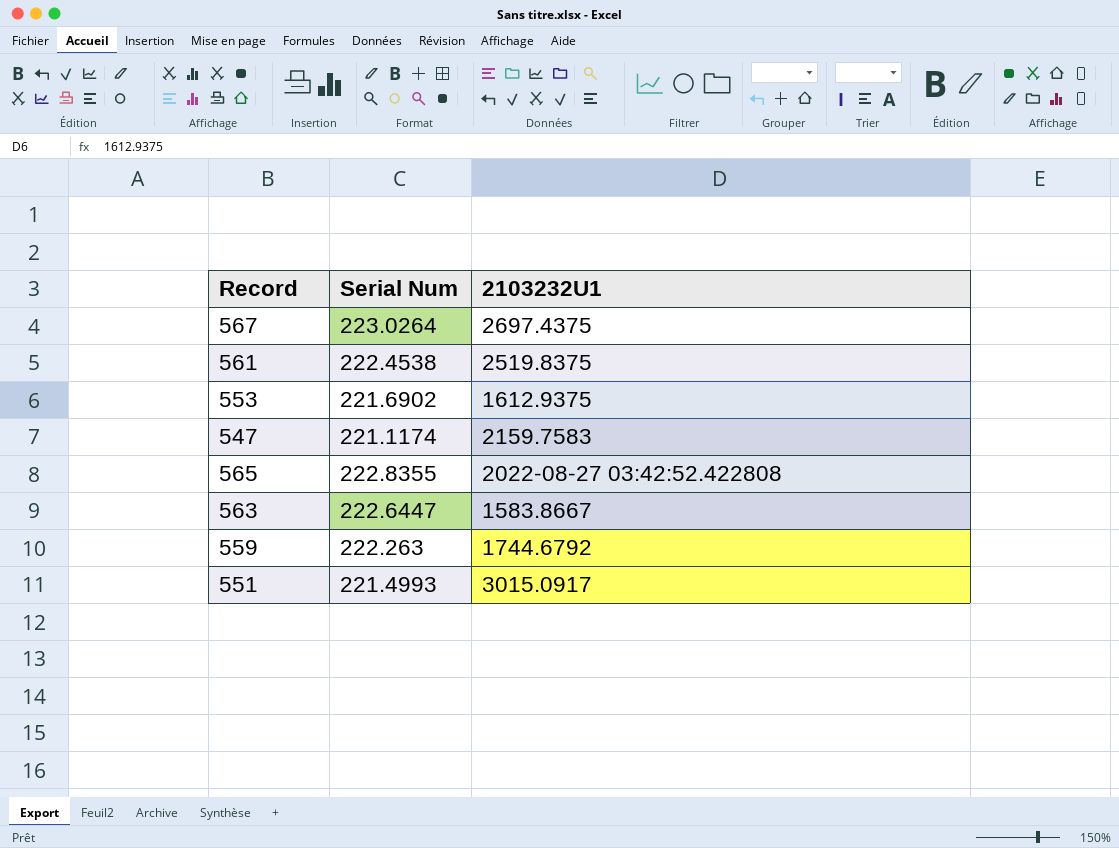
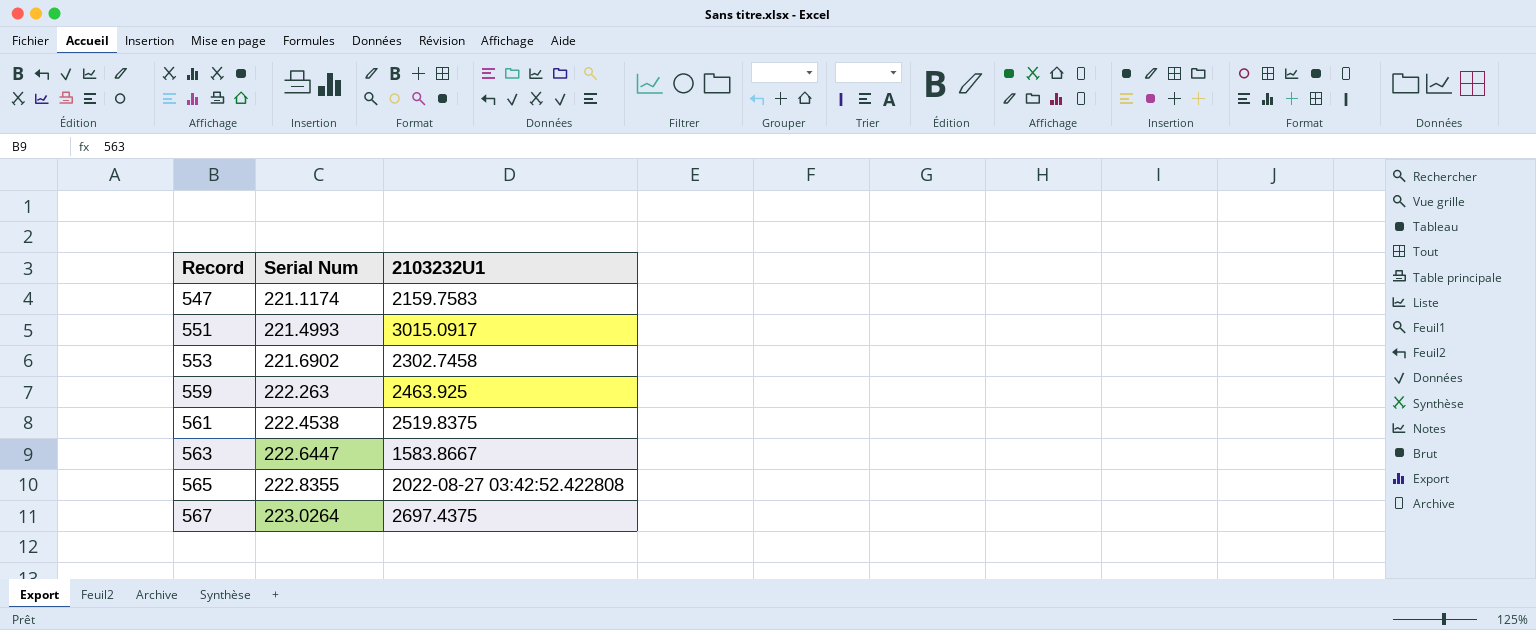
row order: none -> Record ascending
553 | 2103232U1: 1612.9375 -> 2302.7458
559 | 2103232U1: 1744.6792 -> 2463.925

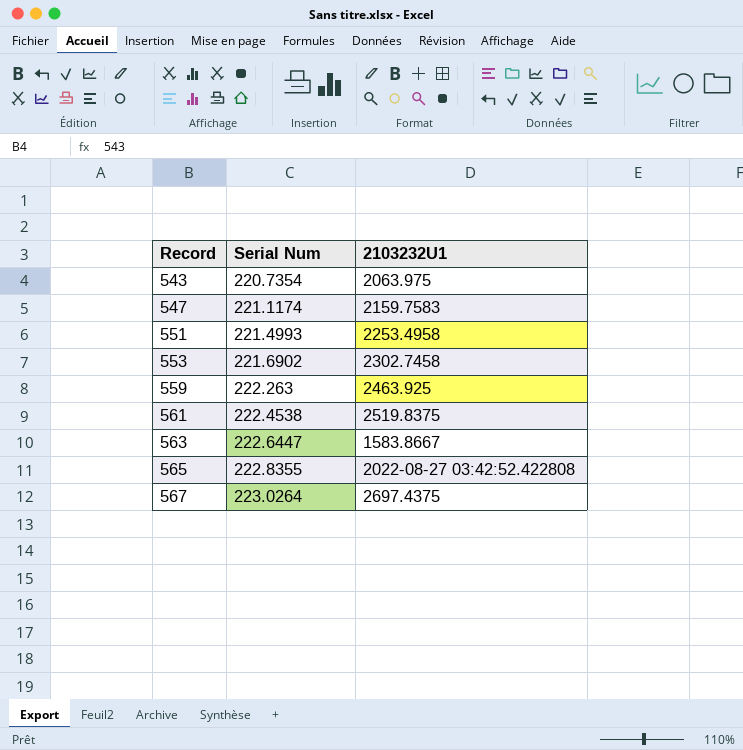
row 543: none -> 220.7354 | 2063.975
551 | 2103232U1: 3015.0917 -> 2253.4958

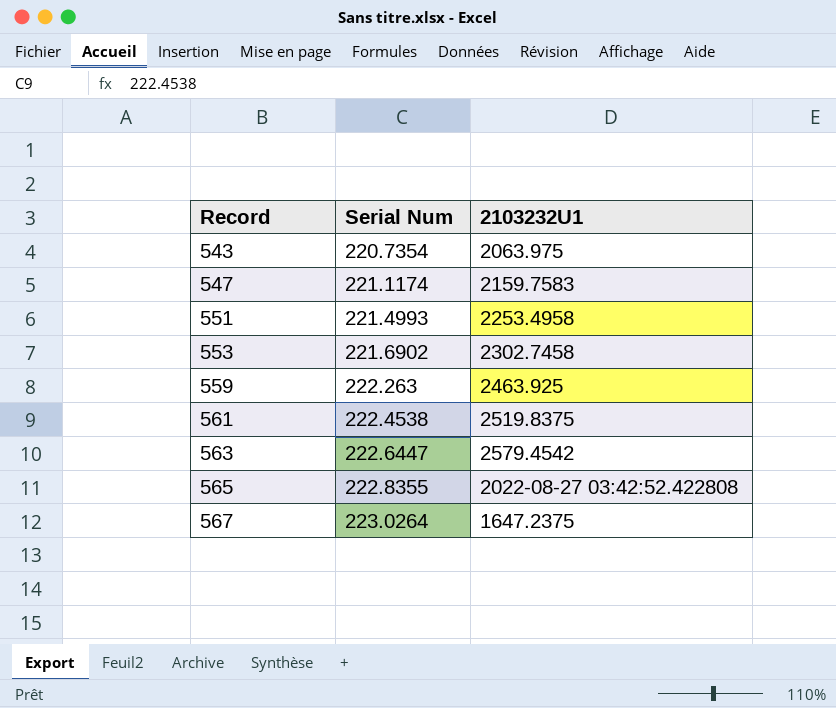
563 | 2103232U1: 1583.8667 -> 2579.4542
567 | 2103232U1: 2697.4375 -> 1647.2375

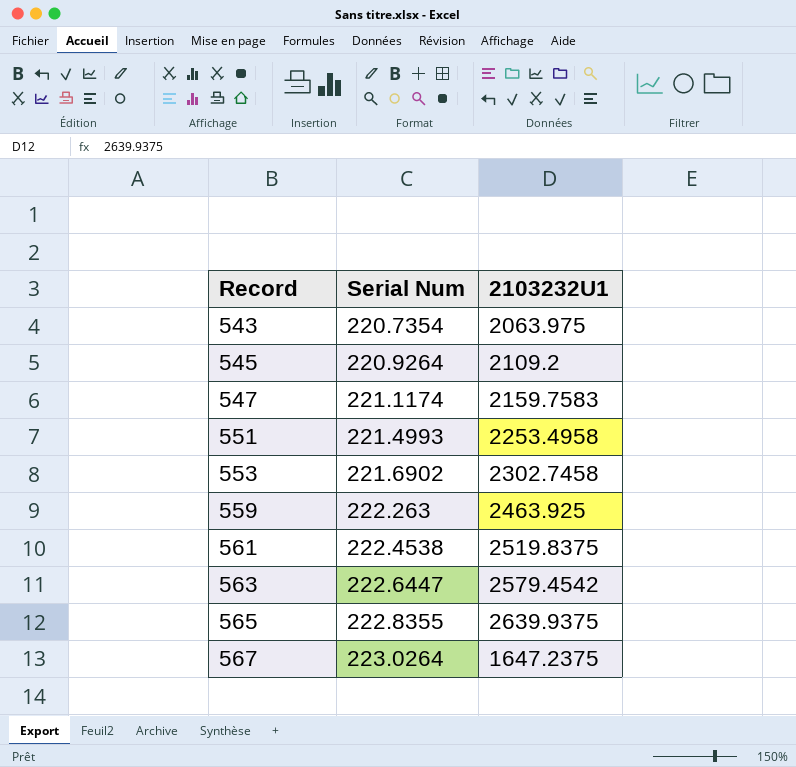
row 545: none -> 220.9264 | 2109.2
565 | 2103232U1: 2022-08-27 03:42:52.422808 -> 2639.9375

